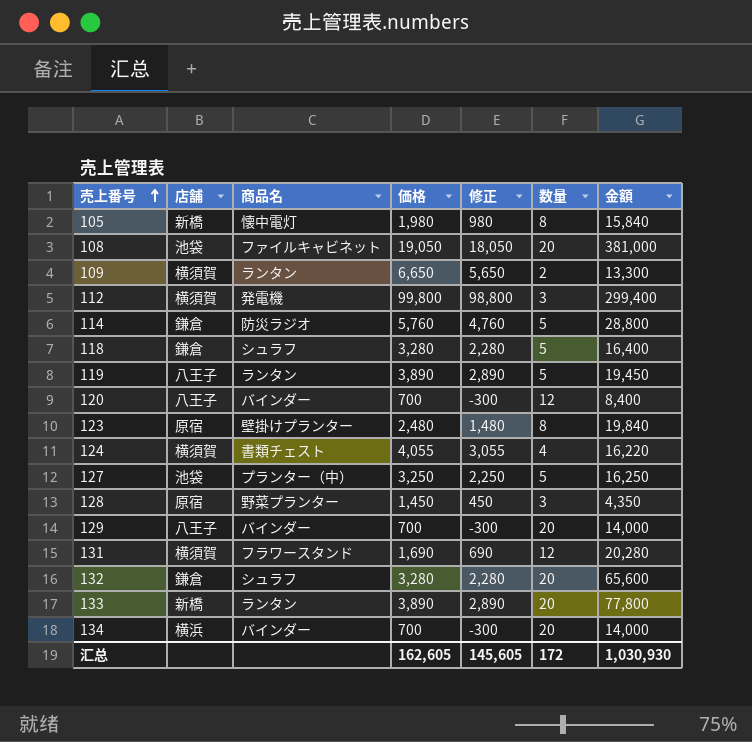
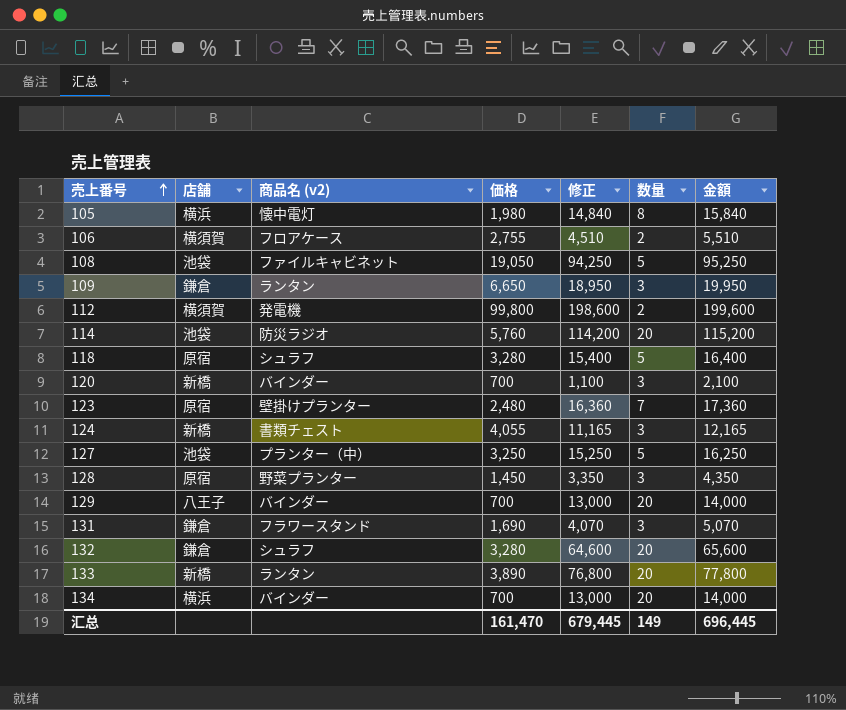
column name: 商品名 -> 商品名 (v2)
column 修正 | formula: [価格] - 1000 -> [金額] - 1000
row 119: 八王子 | ランタン | 3,890 | 2,890 | 5 | 19,450 -> none
105 | 店舗: 新橋 -> 横浜
row 106: none -> 横須賀 | フロアケース | 2,755 | 4,510 | 2 | 5,510
108 | 数量: 20 -> 5
108 | 金額: 381,000 -> 95,250
109 | 店舗: 横須賀 -> 鎌倉
109 | 数量: 2 -> 3
109 | 金額: 13,300 -> 19,950
112 | 数量: 3 -> 2
112 | 金額: 299,400 -> 199,600
114 | 店舗: 鎌倉 -> 池袋
114 | 数量: 5 -> 20
114 | 金額: 28,800 -> 115,200
118 | 店舗: 鎌倉 -> 原宿
120 | 店舗: 八王子 -> 新橋
120 | 数量: 12 -> 3
120 | 金額: 8,400 -> 2,100
123 | 数量: 8 -> 7
123 | 金額: 19,840 -> 17,360
124 | 店舗: 横須賀 -> 新橋
124 | 数量: 4 -> 3
124 | 金額: 16,220 -> 12,165
131 | 店舗: 横須賀 -> 鎌倉
131 | 数量: 12 -> 3
131 | 金額: 20,280 -> 5,070
汇总 | 価格: 162,605 -> 161,470
汇总 | 修正: 145,605 -> 679,445
汇总 | 数量: 172 -> 149
汇总 | 金額: 1,030,930 -> 696,445

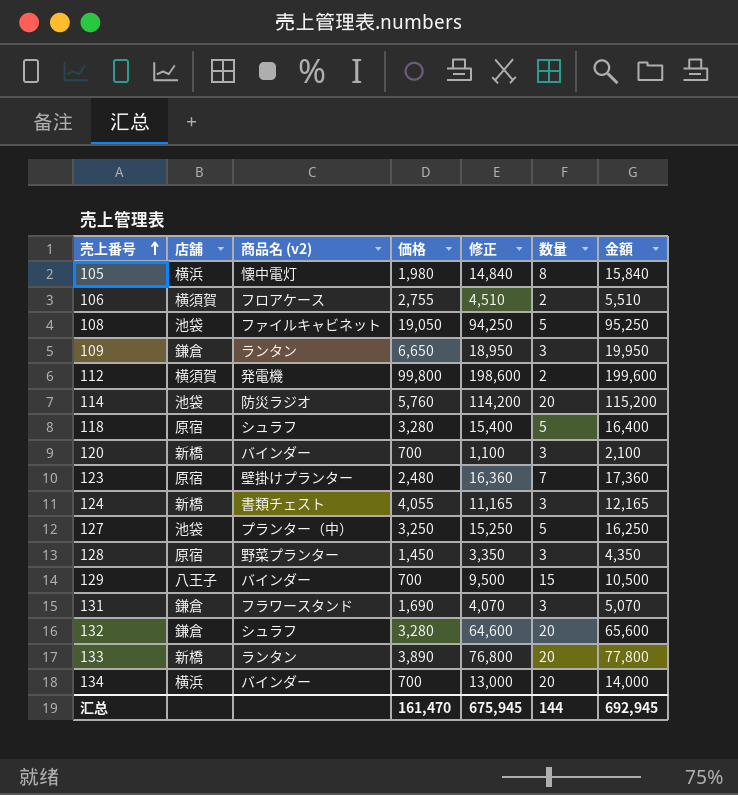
129 | 修正: 13,000 -> 9,500
129 | 数量: 20 -> 15
129 | 金額: 14,000 -> 10,500
汇总 | 修正: 679,445 -> 675,945
汇总 | 数量: 149 -> 144
汇总 | 金額: 696,445 -> 692,945

